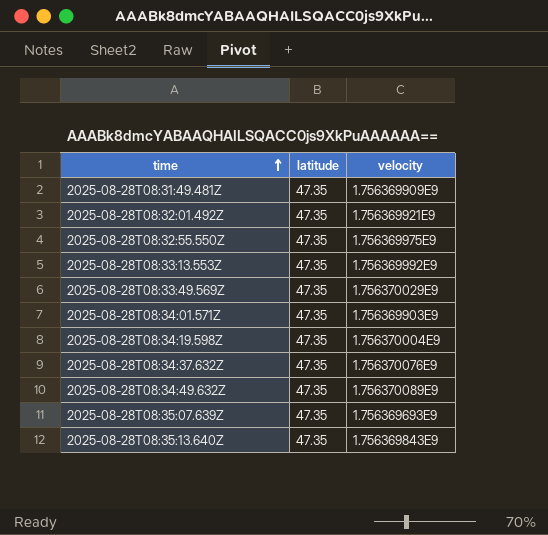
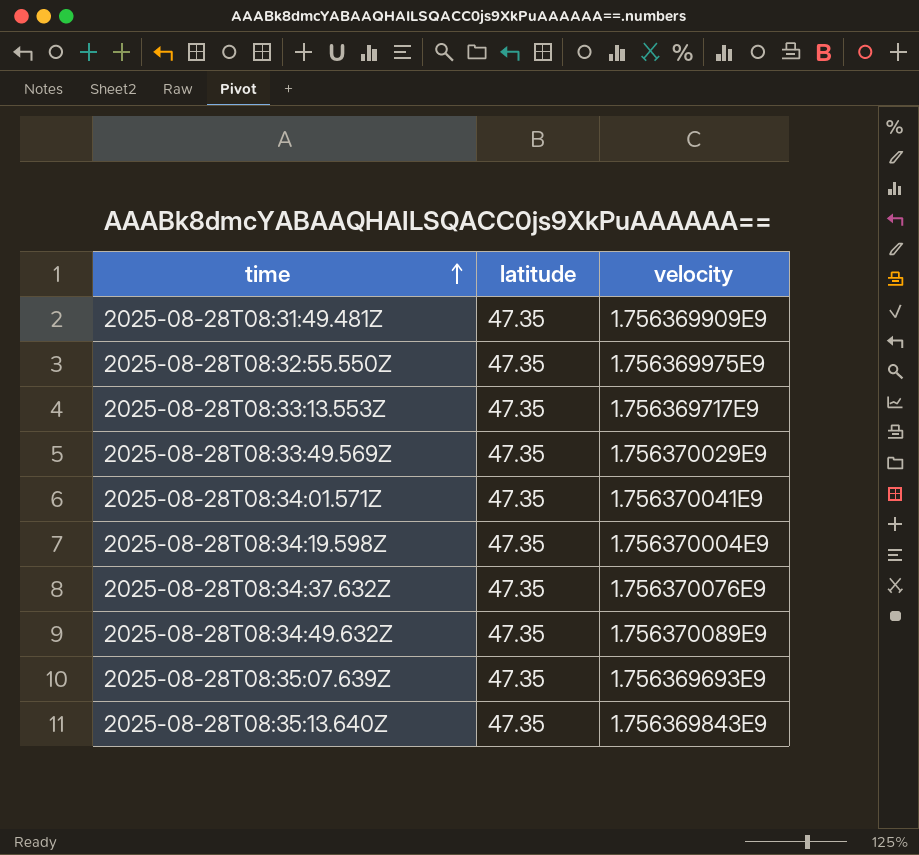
row 2025-08-28T08:32:01.492Z: 47.35 | 1.756369921E9 -> none
2025-08-28T08:33:13.553Z | velocity: 1.756369992E9 -> 1.756369717E9
2025-08-28T08:34:01.571Z | velocity: 1.756369903E9 -> 1.756370041E9

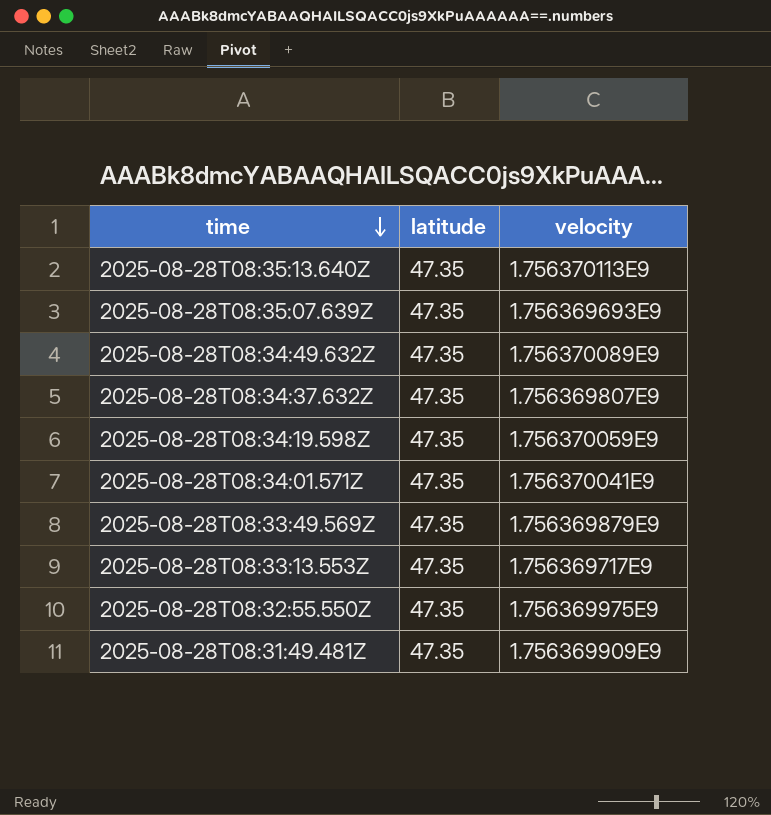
row order: time ascending -> time descending
2025-08-28T08:35:13.640Z | velocity: 1.756369843E9 -> 1.756370113E9
2025-08-28T08:34:37.632Z | velocity: 1.756370076E9 -> 1.756369807E9
2025-08-28T08:34:19.598Z | velocity: 1.756370004E9 -> 1.756370059E9
2025-08-28T08:33:49.569Z | velocity: 1.756370029E9 -> 1.756369879E9

